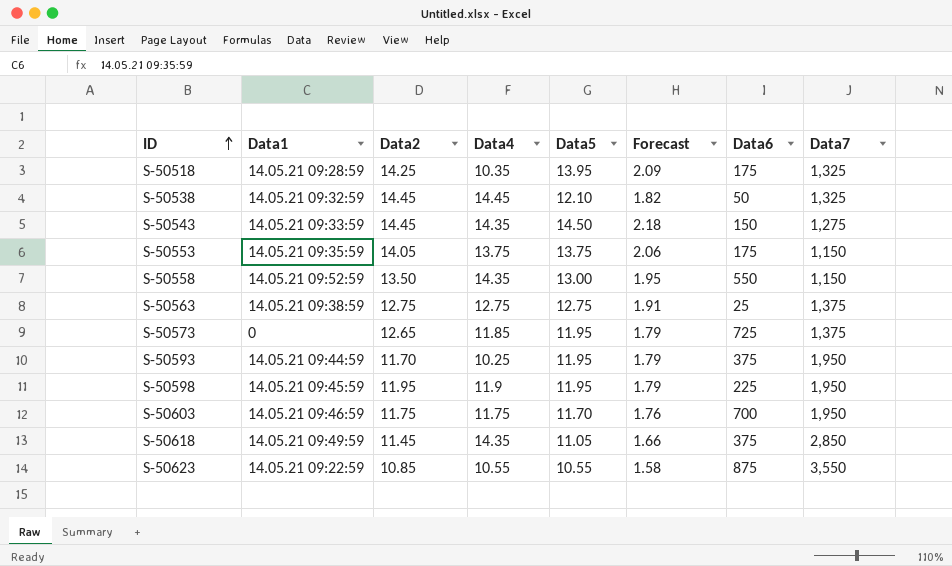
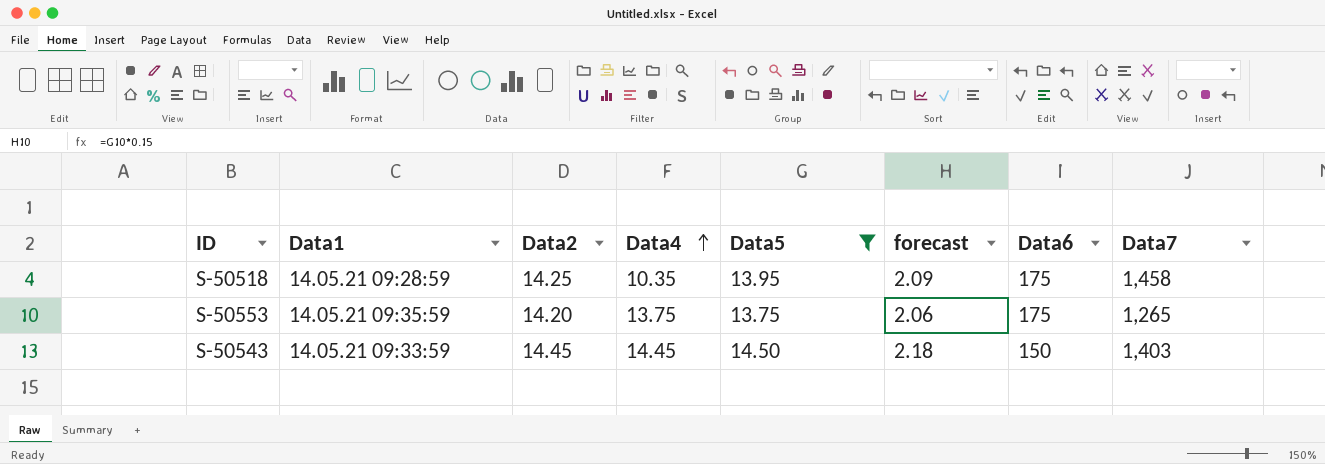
filter: none -> Data5 >= 13.75
row order: ID ascending -> Data4 ascending
column name: Forecast -> forecast
S-50518 | Data7: 1,325 -> 1,458
S-50553 | Data2: 14.05 -> 14.20
S-50553 | Data7: 1,150 -> 1,265
S-50543 | Data4: 14.35 -> 14.45
S-50543 | Data7: 1,275 -> 1,403

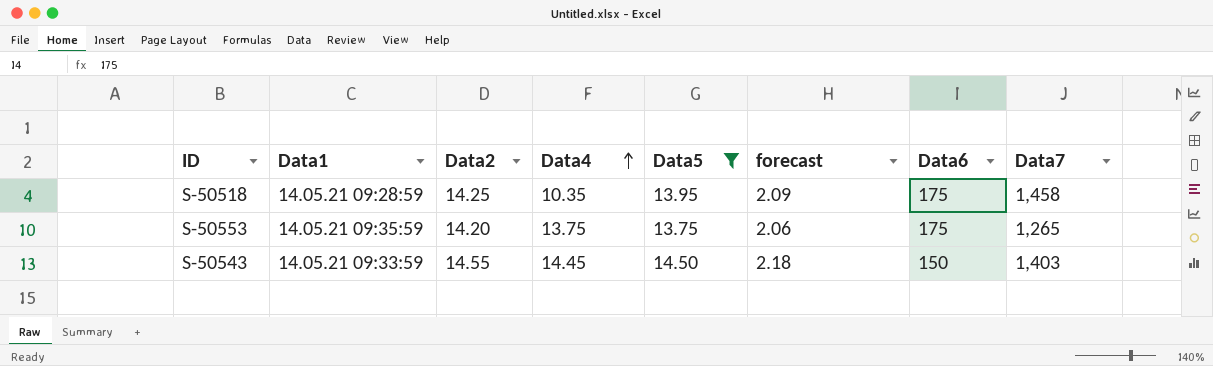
S-50543 | Data2: 14.45 -> 14.55

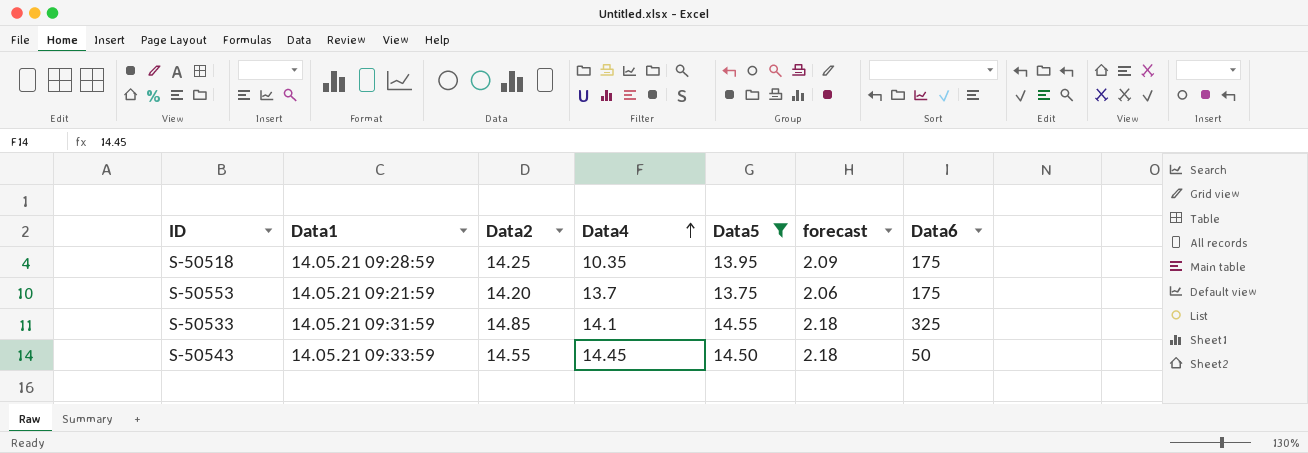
column Data7 | position: 8 -> none
S-50553 | Data1: 14.05.21 09:35:59 -> 14.05.21 09:21:59
S-50553 | Data4: 13.75 -> 13.7
row S-50533: none -> 14.05.21 09:31:59 | 14.85 | 14.1 | 14.55 | 2.18 | 325
S-50543 | Data6: 150 -> 50

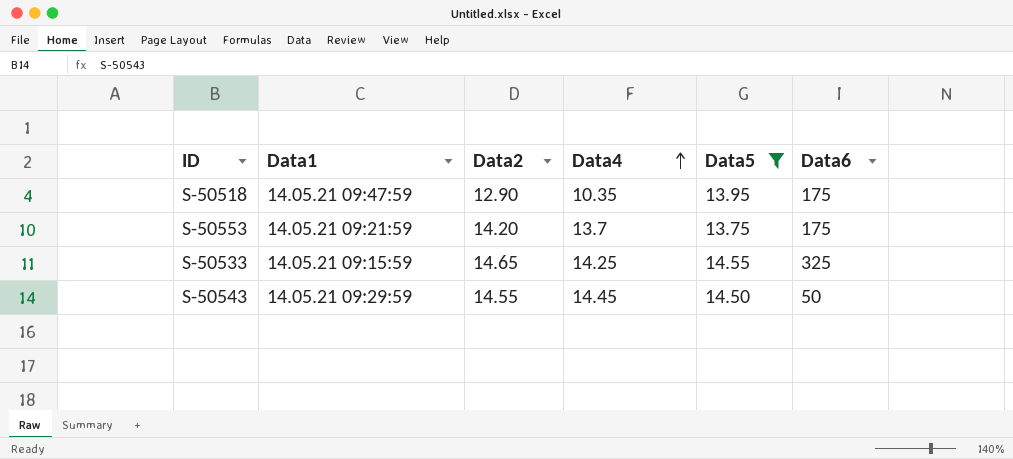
column forecast | formula: [Data5] * 0.15 -> none
S-50518 | Data1: 14.05.21 09:28:59 -> 14.05.21 09:47:59
S-50518 | Data2: 14.25 -> 12.90
S-50533 | Data1: 14.05.21 09:31:59 -> 14.05.21 09:15:59
S-50533 | Data2: 14.85 -> 14.65
S-50533 | Data4: 14.1 -> 14.25
S-50543 | Data1: 14.05.21 09:33:59 -> 14.05.21 09:29:59

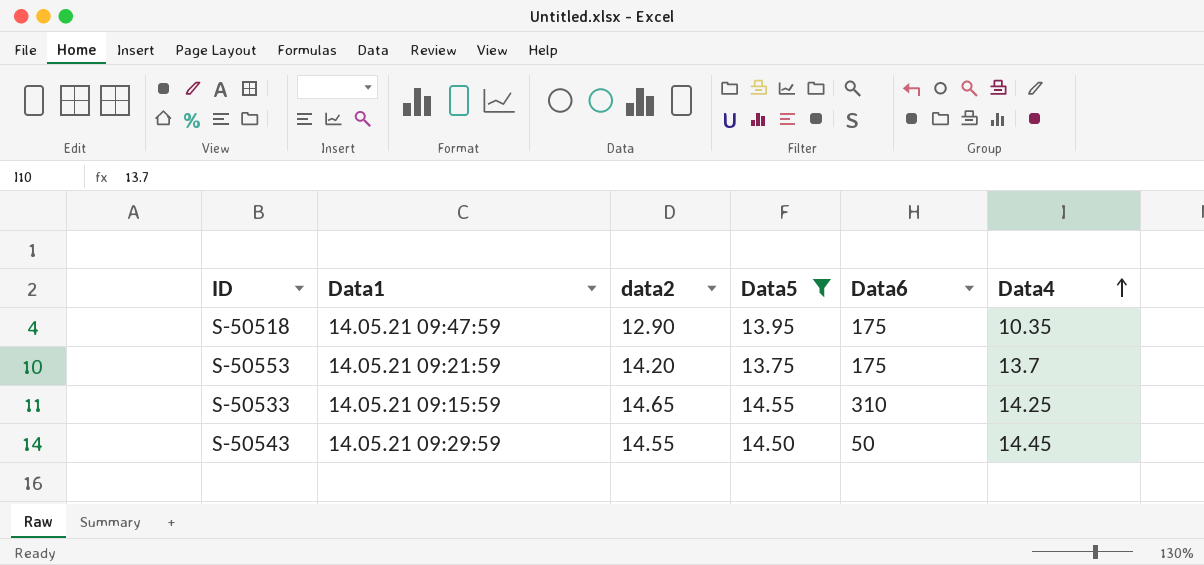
column name: Data2 -> data2
column Data4 | position: 4 -> 6
S-50533 | Data6: 325 -> 310

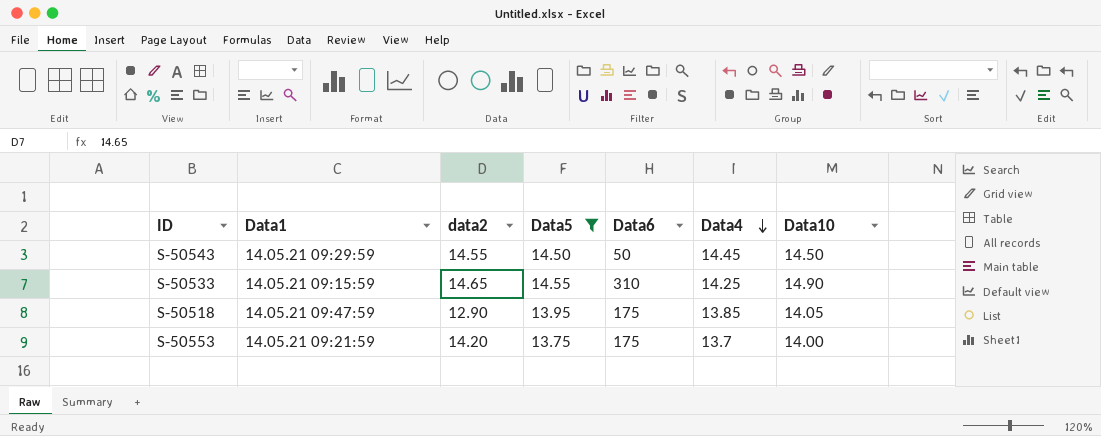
row order: Data4 ascending -> Data4 descending
column Data10 | position: none -> 7
S-50518 | Data4: 10.35 -> 13.85

